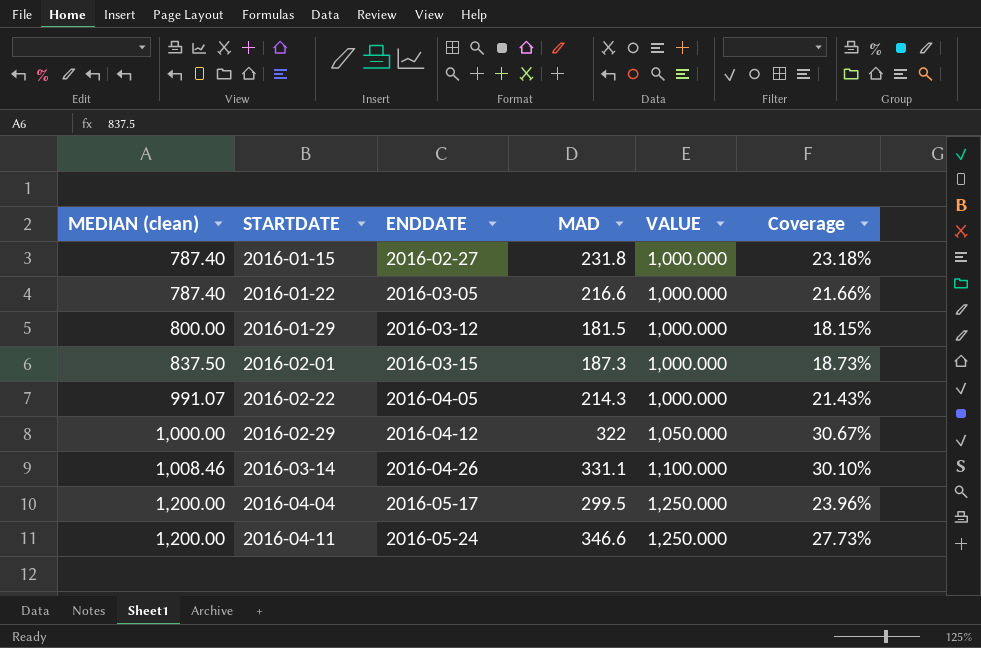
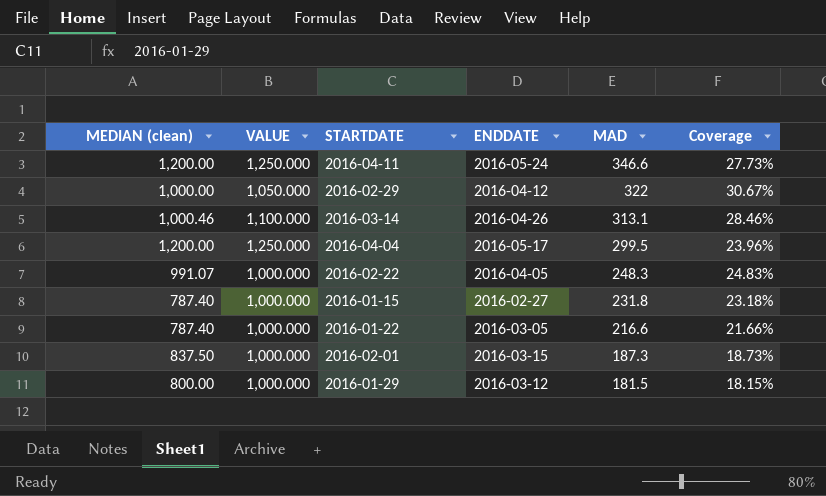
row order: MEDIAN (clean) ascending -> MAD descending
column VALUE | position: 5 -> 2
2016-03-14 | MEDIAN (clean): 1,008.46 -> 1,000.46
2016-03-14 | MAD: 331.1 -> 313.1
2016-03-14 | Coverage: 30.10% -> 28.46%
2016-02-22 | MAD: 214.3 -> 248.3
2016-02-22 | Coverage: 21.43% -> 24.83%

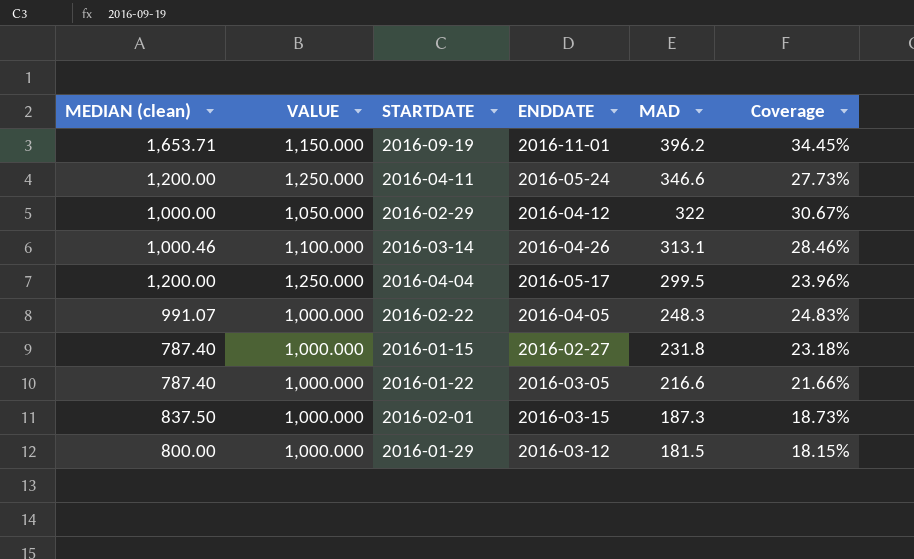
row 2016-09-19: none -> 1,653.71 | 1,150.000 | 2016-11-01 | 396.2 | 34.45%

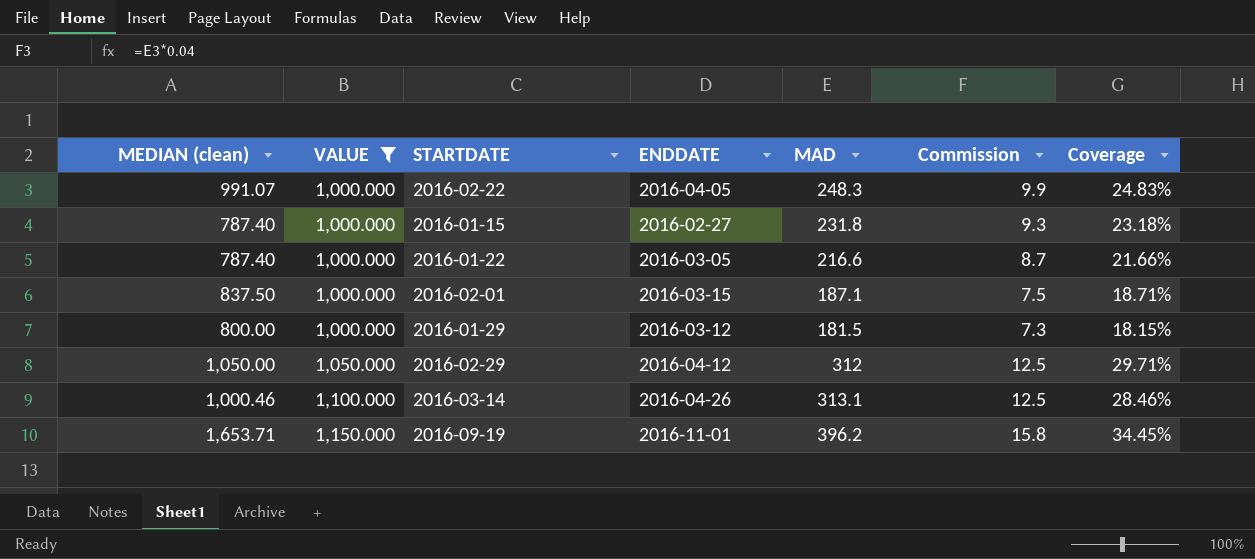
filter: none -> VALUE != 1,250.000
row order: MAD descending -> VALUE ascending
column Commission | formula: none -> [MAD] * 0.04
2016-02-01 | MAD: 187.3 -> 187.1
2016-02-01 | Coverage: 18.73% -> 18.71%
2016-02-29 | MEDIAN (clean): 1,000.00 -> 1,050.00
2016-02-29 | MAD: 322 -> 312
2016-02-29 | Coverage: 30.67% -> 29.71%

